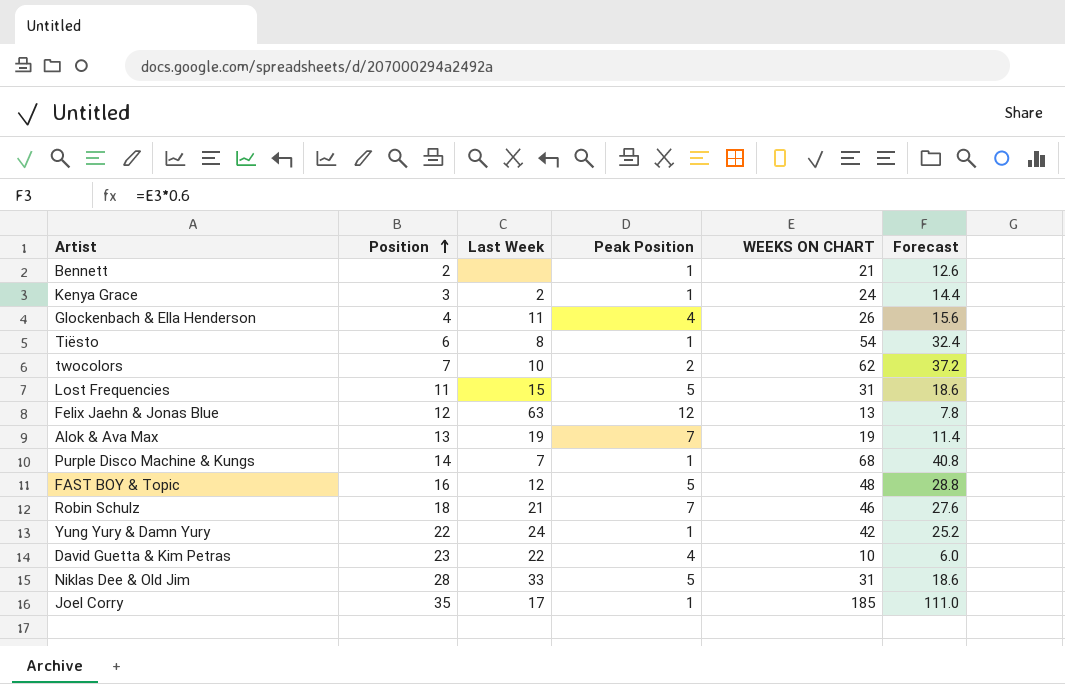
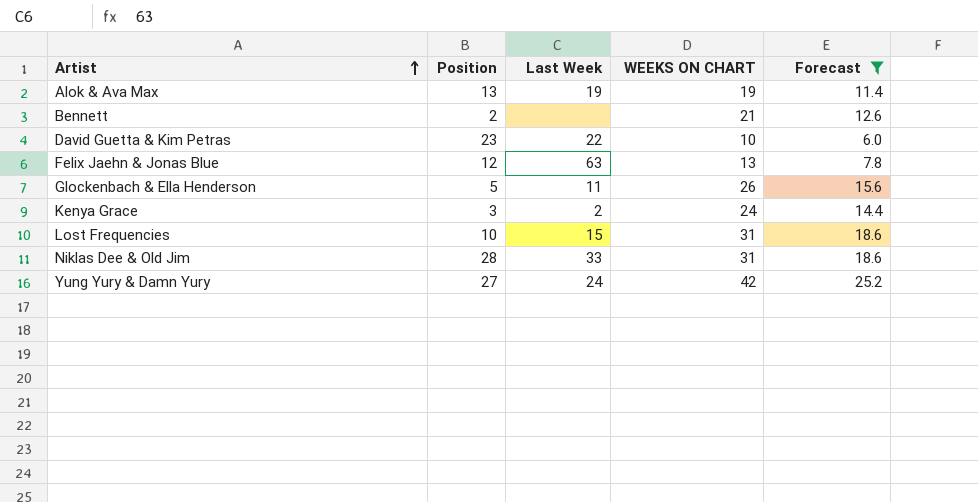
filter: none -> Forecast <= 25.2
row order: Position ascending -> Artist ascending
column Peak Position | position: 4 -> none
Glockenbach & Ella Henderson | Position: 4 -> 5
Lost Frequencies | Position: 11 -> 10
Yung Yury & Damn Yury | Position: 22 -> 27

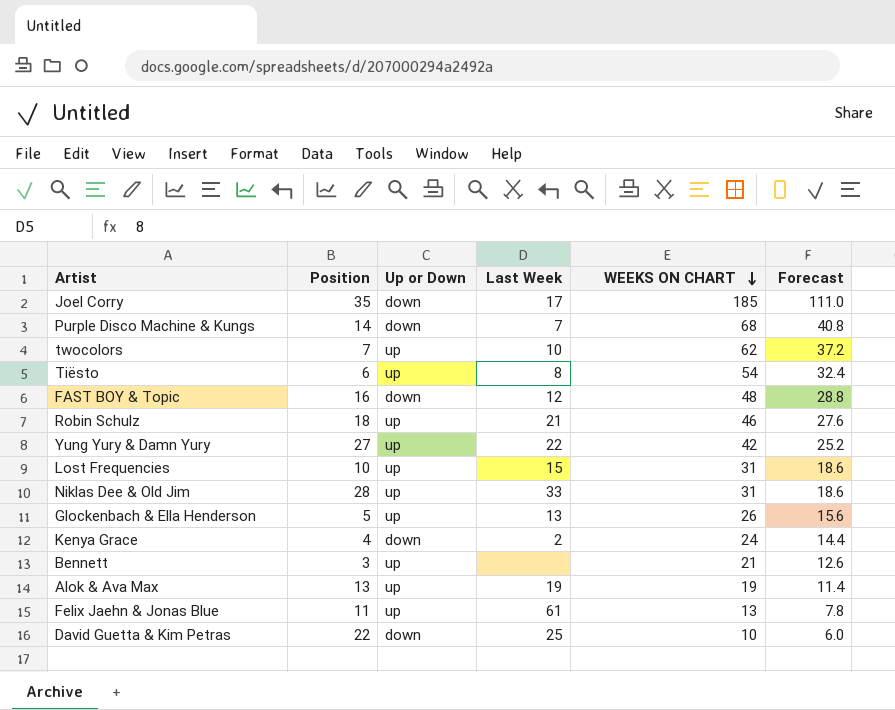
filter: Forecast <= 25.2 -> none
row order: Artist ascending -> WEEKS ON CHART descending
column Up or Down | position: none -> 3
Yung Yury & Damn Yury | Last Week: 24 -> 22
Glockenbach & Ella Henderson | Last Week: 11 -> 13
Kenya Grace | Position: 3 -> 4
Bennett | Position: 2 -> 3
Felix Jaehn & Jonas Blue | Position: 12 -> 11
Felix Jaehn & Jonas Blue | Last Week: 63 -> 61
David Guetta & Kim Petras | Position: 23 -> 22
David Guetta & Kim Petras | Last Week: 22 -> 25

